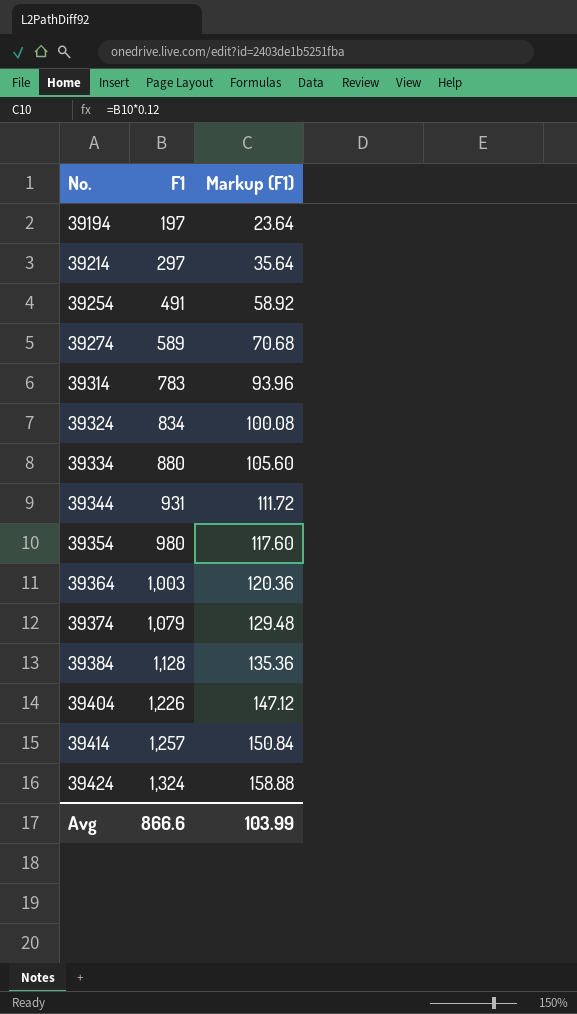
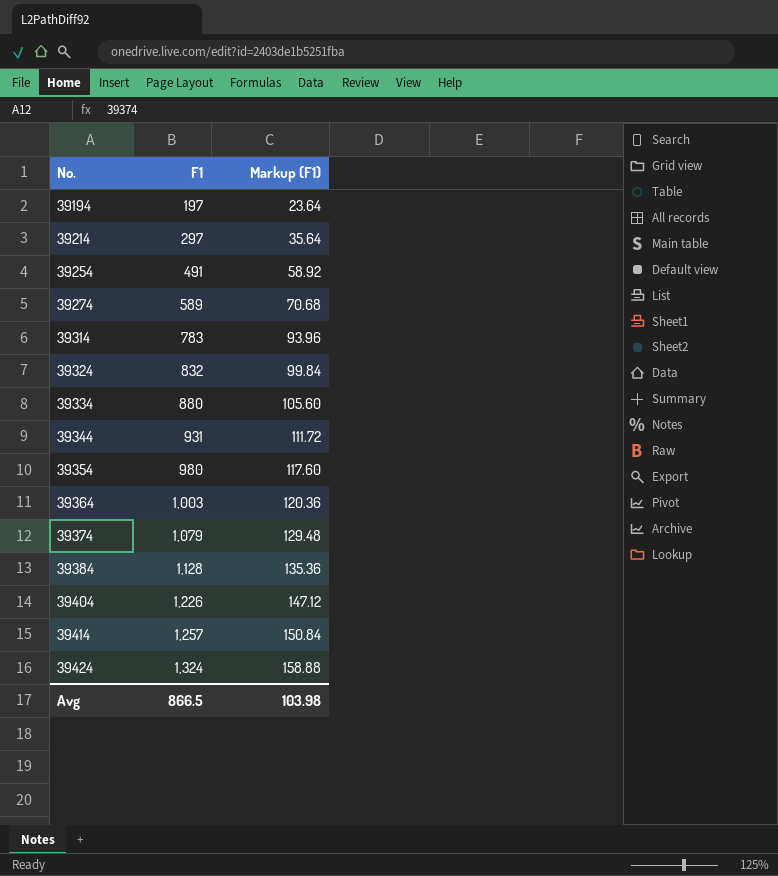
39324 | F1: 834 -> 832
39324 | Markup (F1): 100.08 -> 99.84
Avg | F1: 866.6 -> 866.5
Avg | Markup (F1): 103.99 -> 103.98

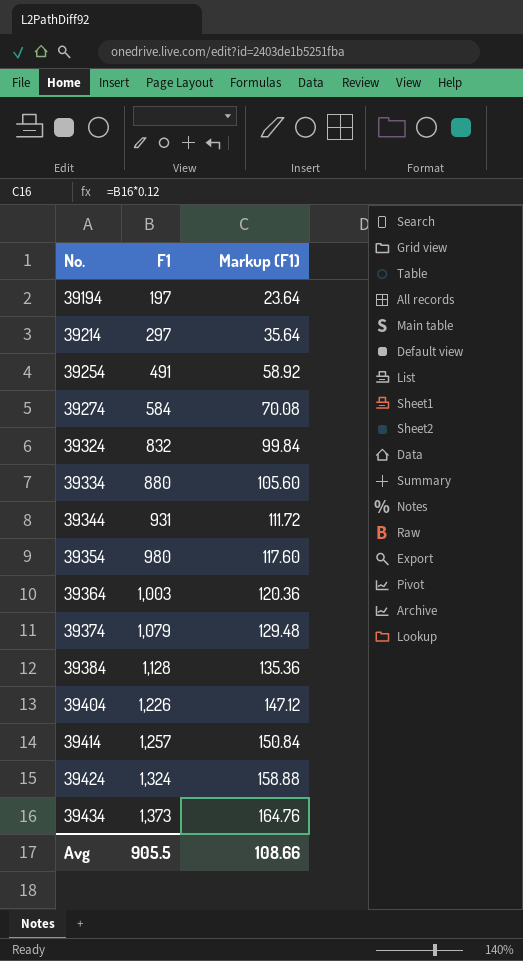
row 39314: 783 | 93.96 -> none
39274 | F1: 589 -> 584
39274 | Markup (F1): 70.68 -> 70.08
row 39434: none -> 1,373 | 164.76
Avg | F1: 866.5 -> 905.5
Avg | Markup (F1): 103.98 -> 108.66

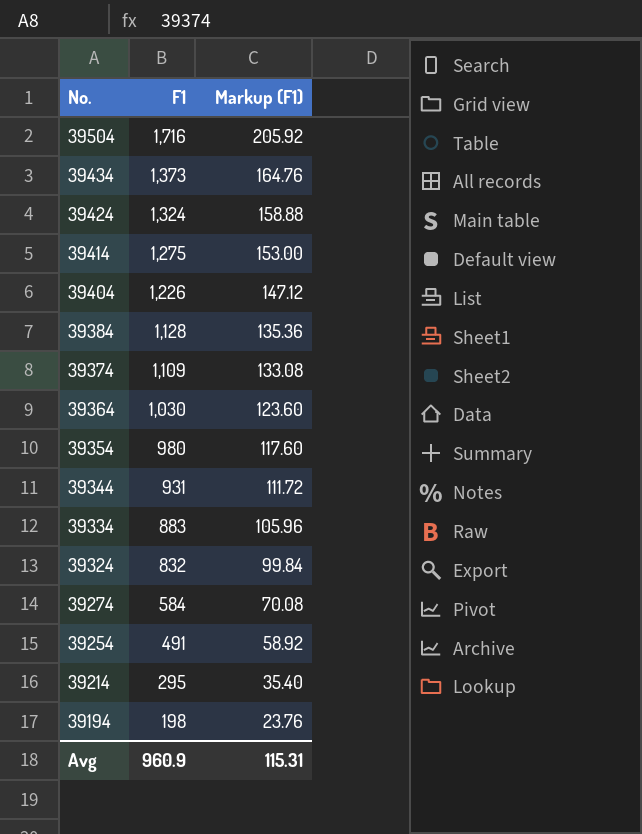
row order: No. ascending -> No. descending
row 39504: none -> 1,716 | 205.92
39414 | F1: 1,257 -> 1,275
39414 | Markup (F1): 150.84 -> 153.00
39374 | F1: 1,079 -> 1,109
39374 | Markup (F1): 129.48 -> 133.08
39364 | F1: 1,003 -> 1,030
39364 | Markup (F1): 120.36 -> 123.60
39334 | F1: 880 -> 883
39334 | Markup (F1): 105.60 -> 105.96
39214 | F1: 297 -> 295
39214 | Markup (F1): 35.64 -> 35.40
39194 | F1: 197 -> 198
39194 | Markup (F1): 23.64 -> 23.76
Avg | F1: 905.5 -> 960.9
Avg | Markup (F1): 108.66 -> 115.31

